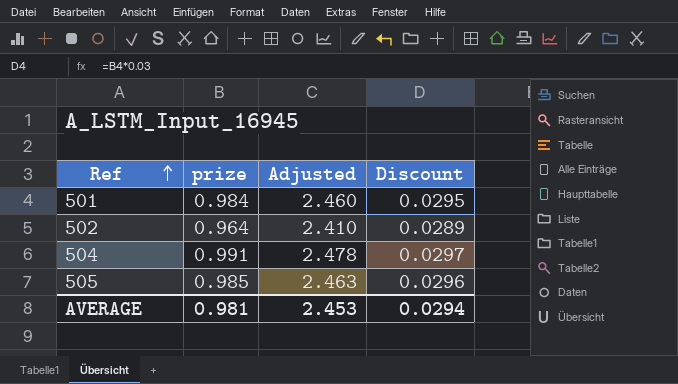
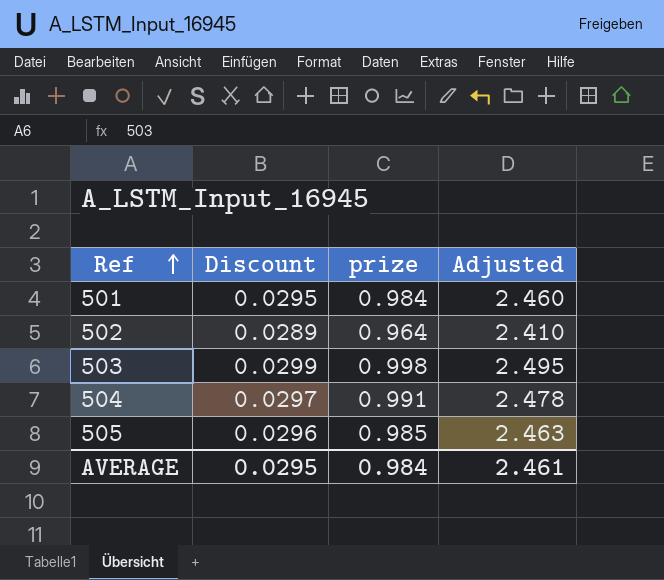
column Discount | position: 4 -> 2
row 503: none -> 0.0299 | 0.998 | 2.495
AVERAGE | Discount: 0.0294 -> 0.0295
AVERAGE | prize: 0.981 -> 0.984
AVERAGE | Adjusted: 2.453 -> 2.461

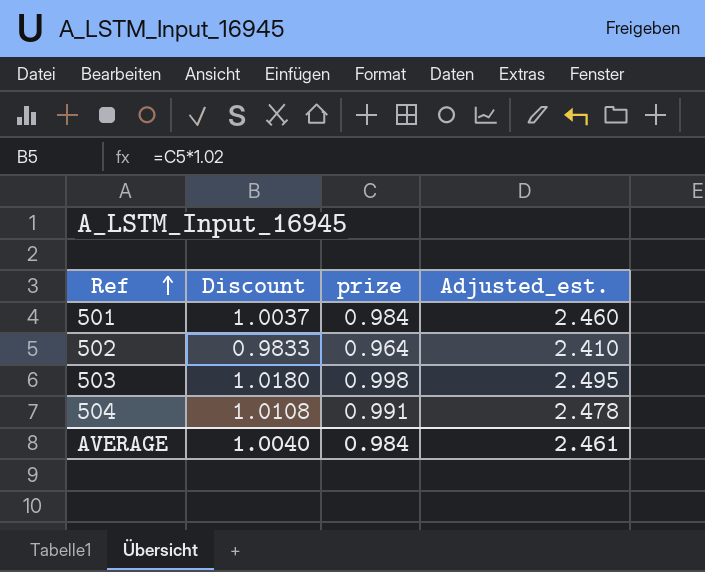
column Discount | formula: [prize] * 0.03 -> [prize] * 1.02
column name: Adjusted -> Adjusted_est.
row 505: 0.0296 | 0.985 | 2.463 -> none
AVERAGE | Discount: 0.0295 -> 1.0040

